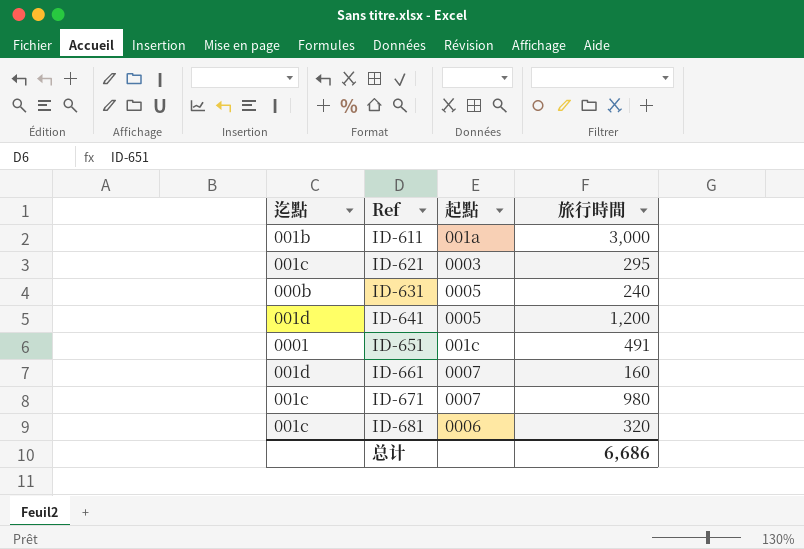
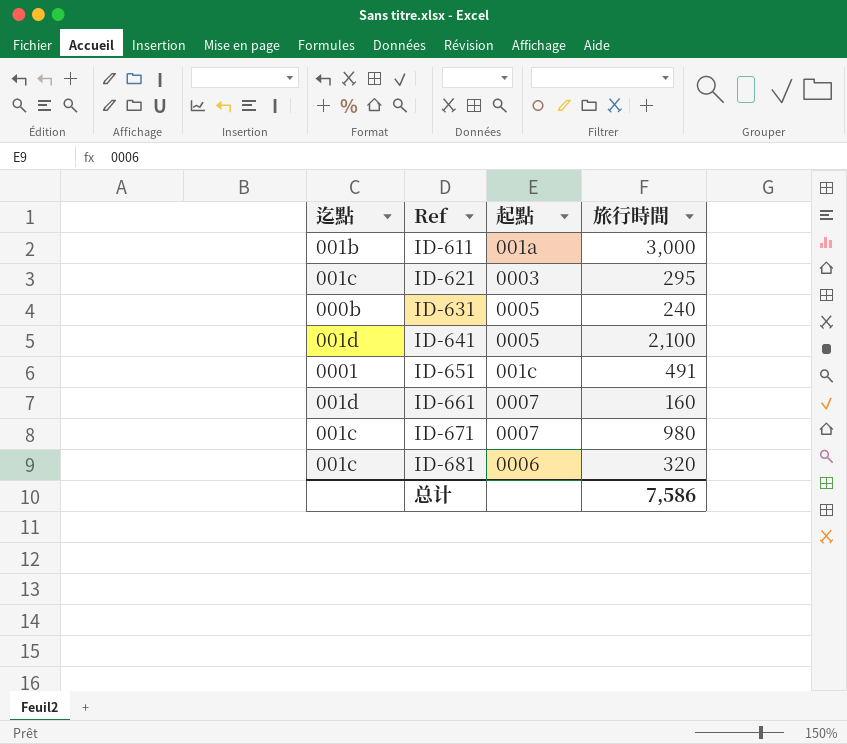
ID-641 | 旅行時間: 1,200 -> 2,100
总计 | 旅行時間: 6,686 -> 7,586

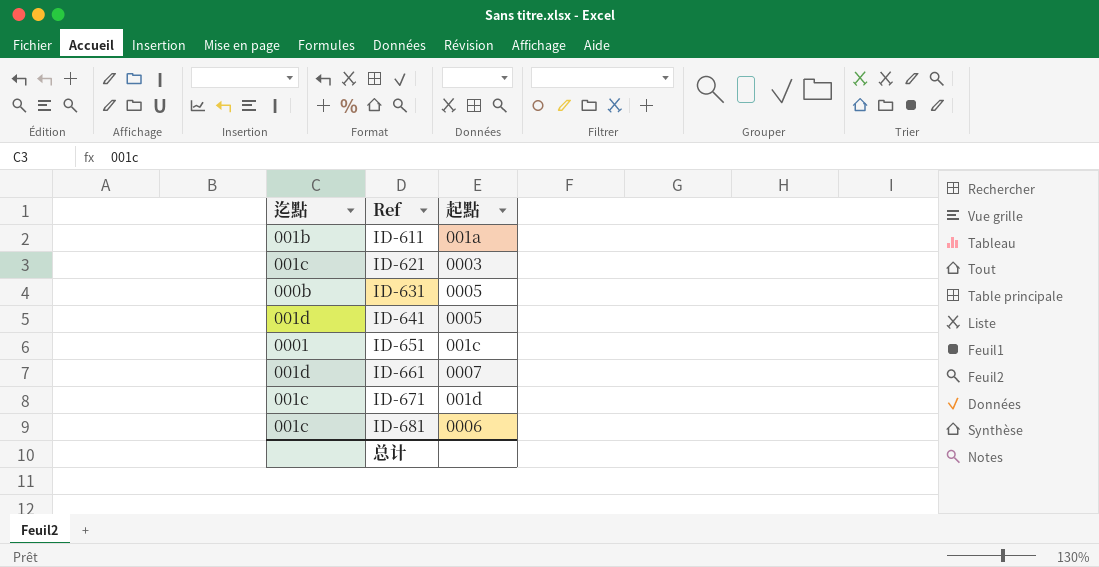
column 旅行時間 | position: 4 -> none
ID-671 | 起點: 0007 -> 001d

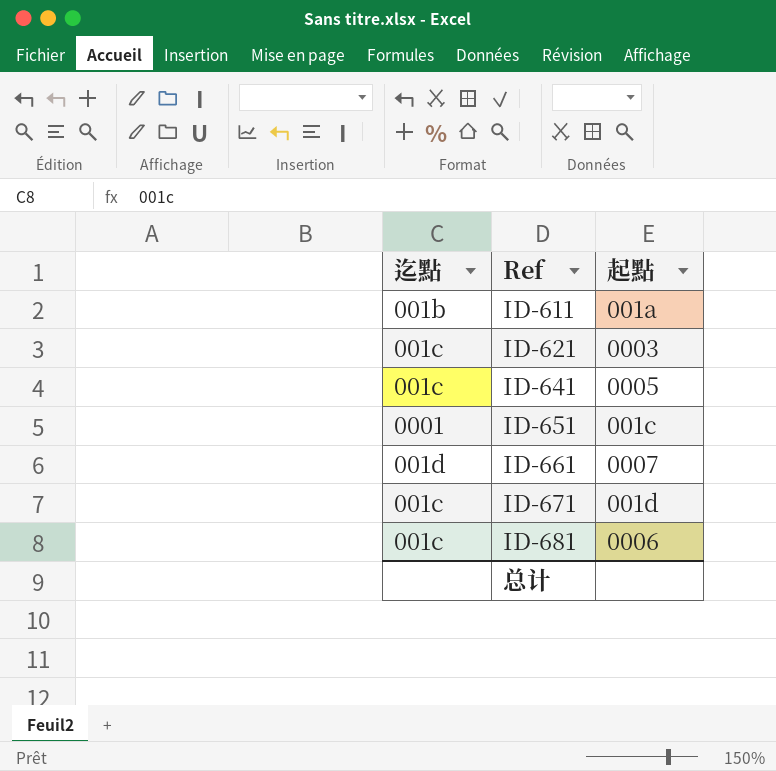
row ID-631: 000b | 0005 -> none
ID-641 | 迄點: 001d -> 001c

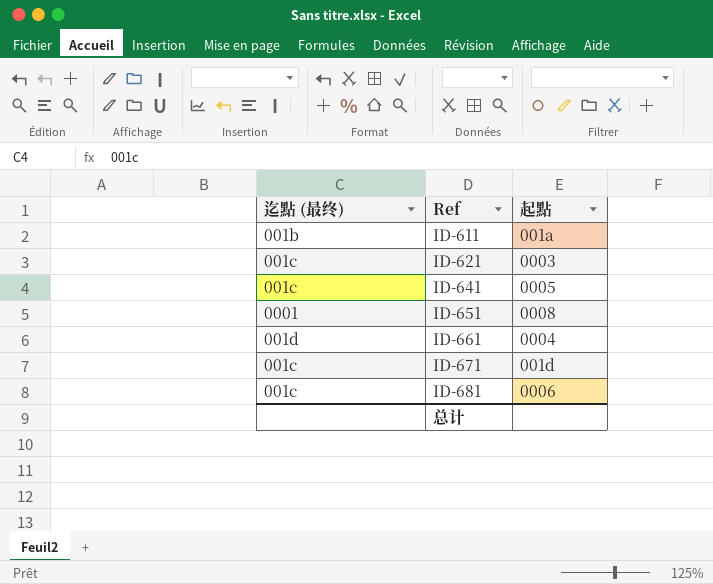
column name: 迄點 -> 迄點 (最终)
ID-651 | 起點: 001c -> 0008
ID-661 | 起點: 0007 -> 0004

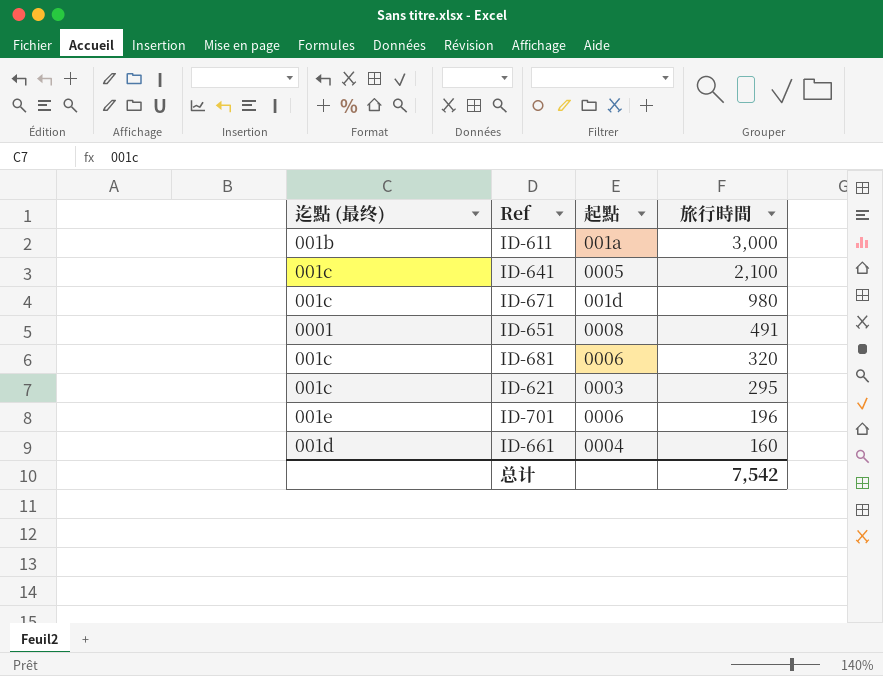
row order: Ref ascending -> 旅行時間 descending
column 旅行時間 | position: none -> 4
row ID-701: none -> 001e | 0006 | 196

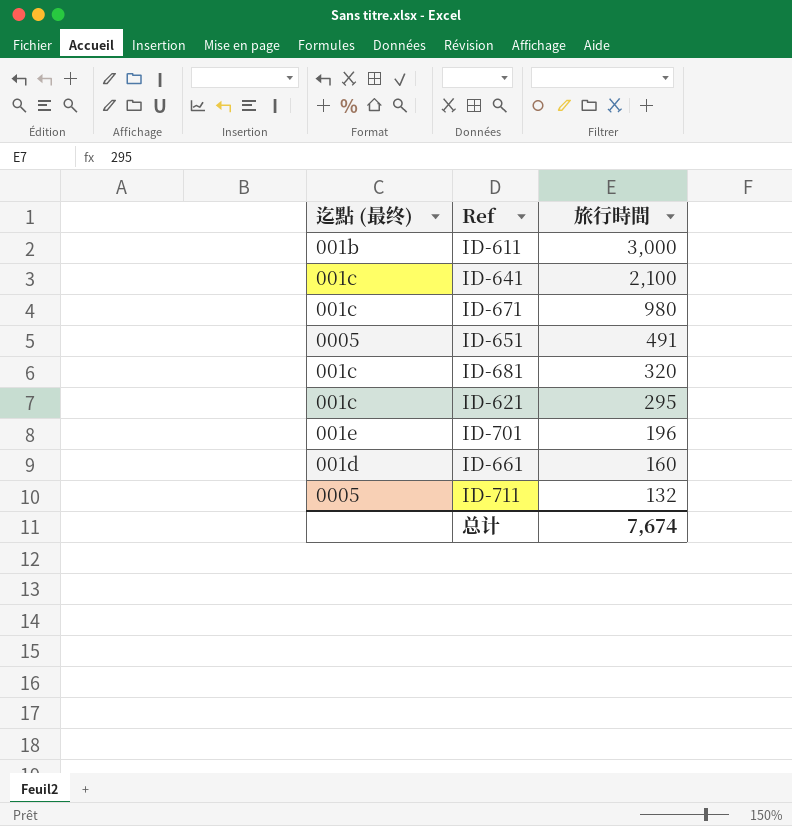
column 起點 | position: 3 -> none
ID-651 | 迄點 (最终): 0001 -> 0005
row ID-711: none -> 0005 | 132
总计 | 旅行時間: 7,542 -> 7,674

